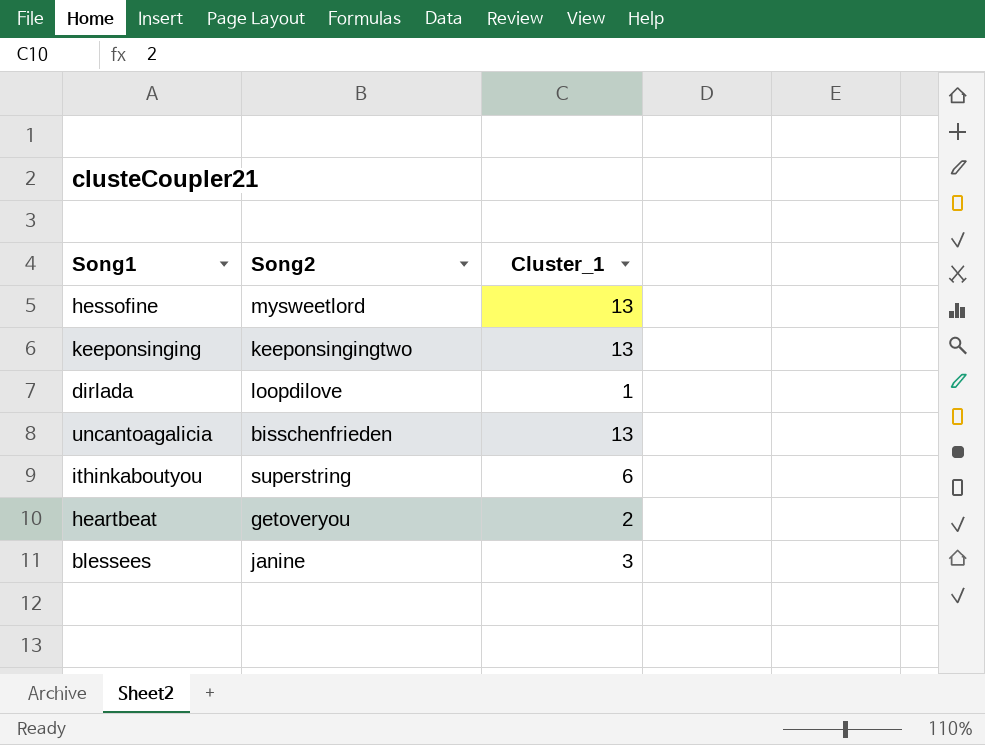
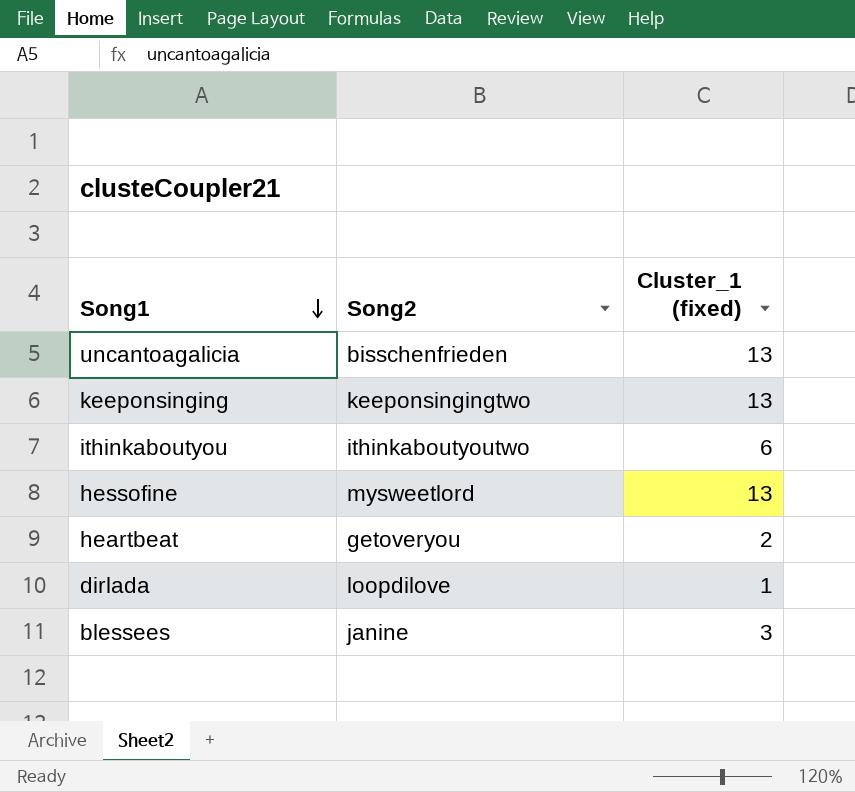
row order: none -> Song1 descending
column name: Cluster_1 -> Cluster_1 (fixed)
ithinkaboutyou | Song2: superstring -> ithinkaboutyoutwo

